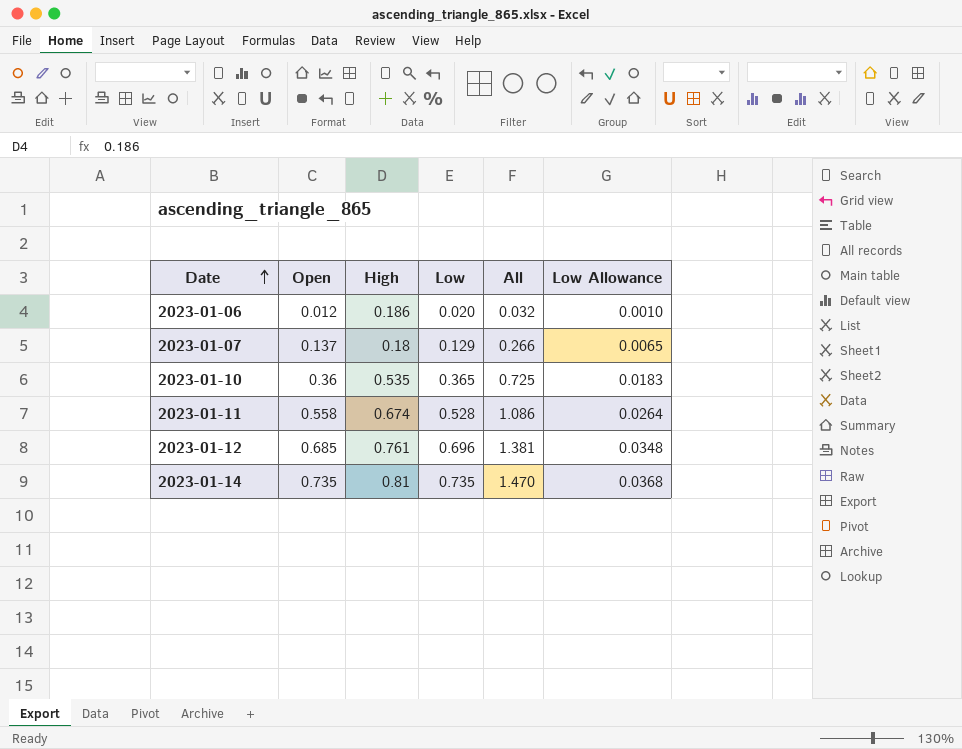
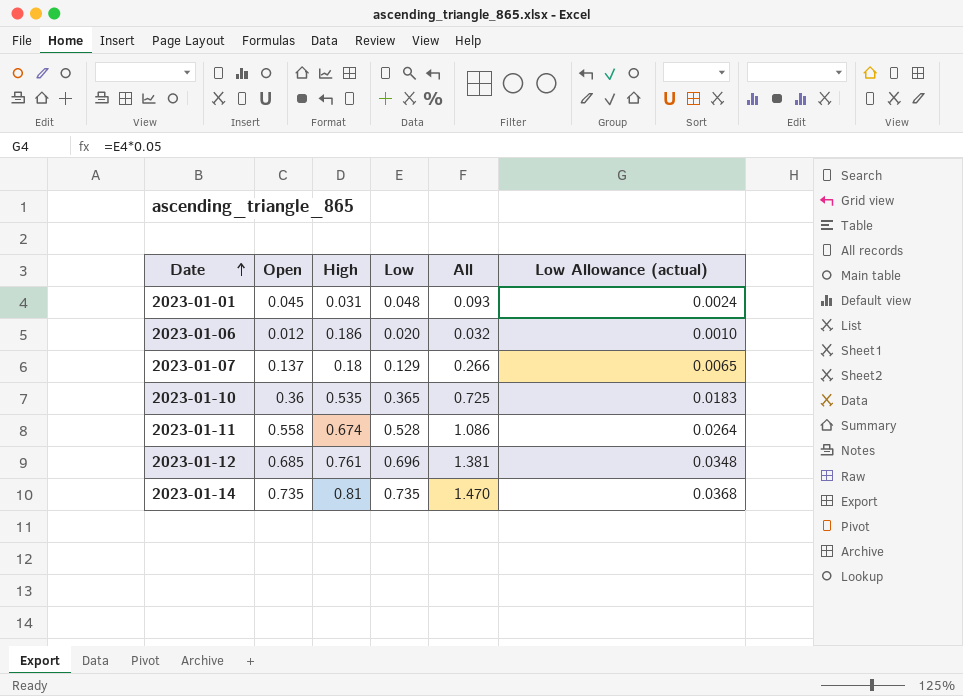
column name: Low Allowance -> Low Allowance (actual)
row 2023-01-01: none -> 0.045 | 0.031 | 0.048 | 0.093 | 0.0024

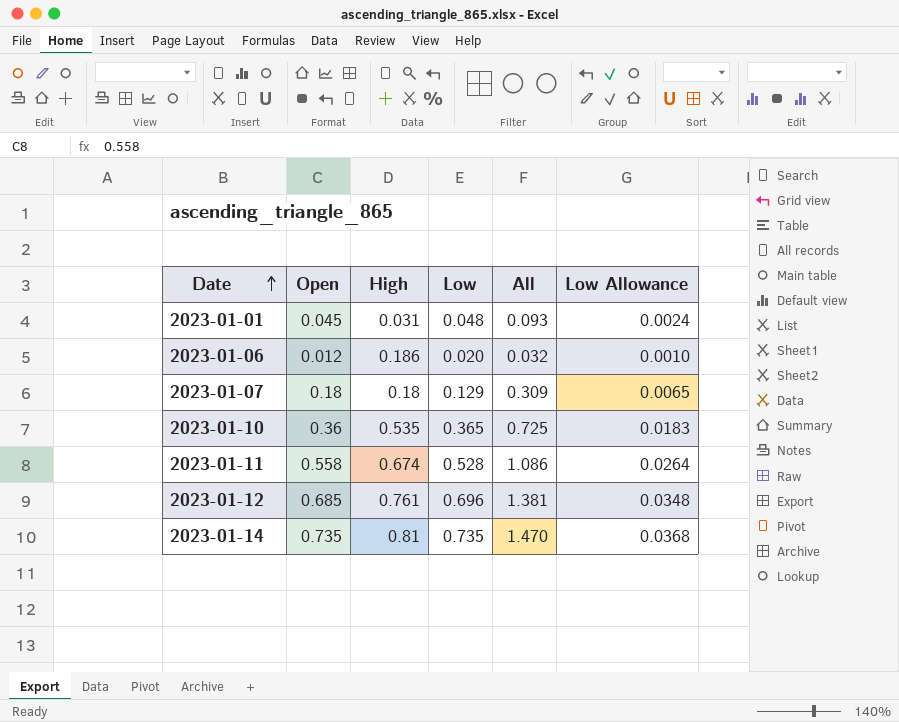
column name: Low Allowance (actual) -> Low Allowance
2023-01-07 | Open: 0.137 -> 0.18
2023-01-07 | All: 0.266 -> 0.309

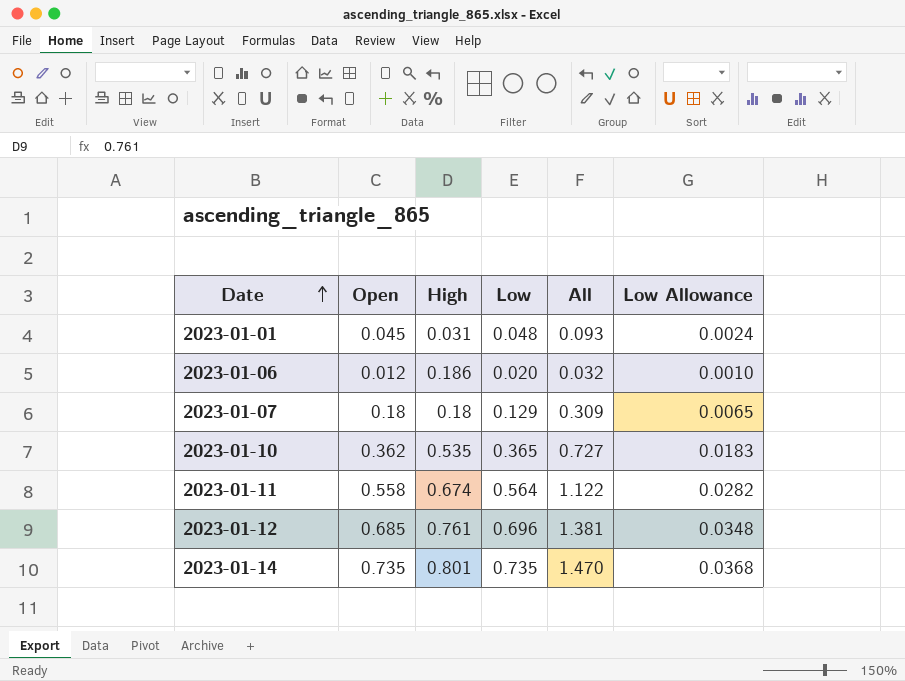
2023-01-10 | Open: 0.36 -> 0.362
2023-01-10 | All: 0.725 -> 0.727
2023-01-11 | Low: 0.528 -> 0.564
2023-01-11 | All: 1.086 -> 1.122
2023-01-11 | Low Allowance: 0.0264 -> 0.0282
2023-01-14 | High: 0.81 -> 0.801

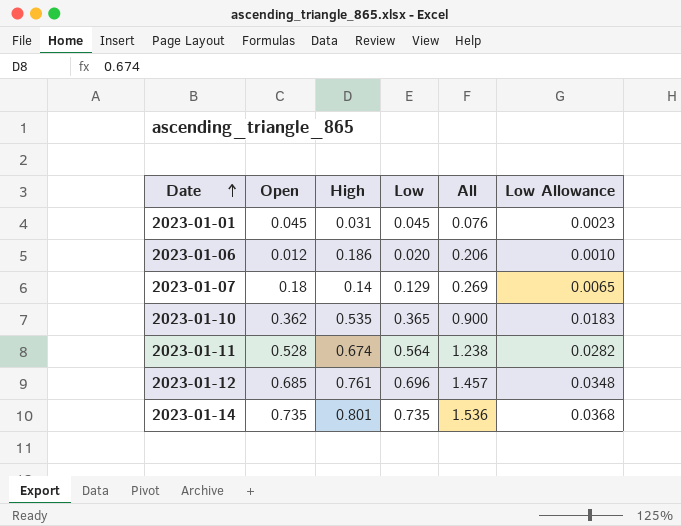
column All | formula: [Open] + [Low] -> [High] + [Low]
2023-01-01 | Low: 0.048 -> 0.045
2023-01-01 | Low Allowance: 0.0024 -> 0.0023
2023-01-07 | High: 0.18 -> 0.14
2023-01-11 | Open: 0.558 -> 0.528

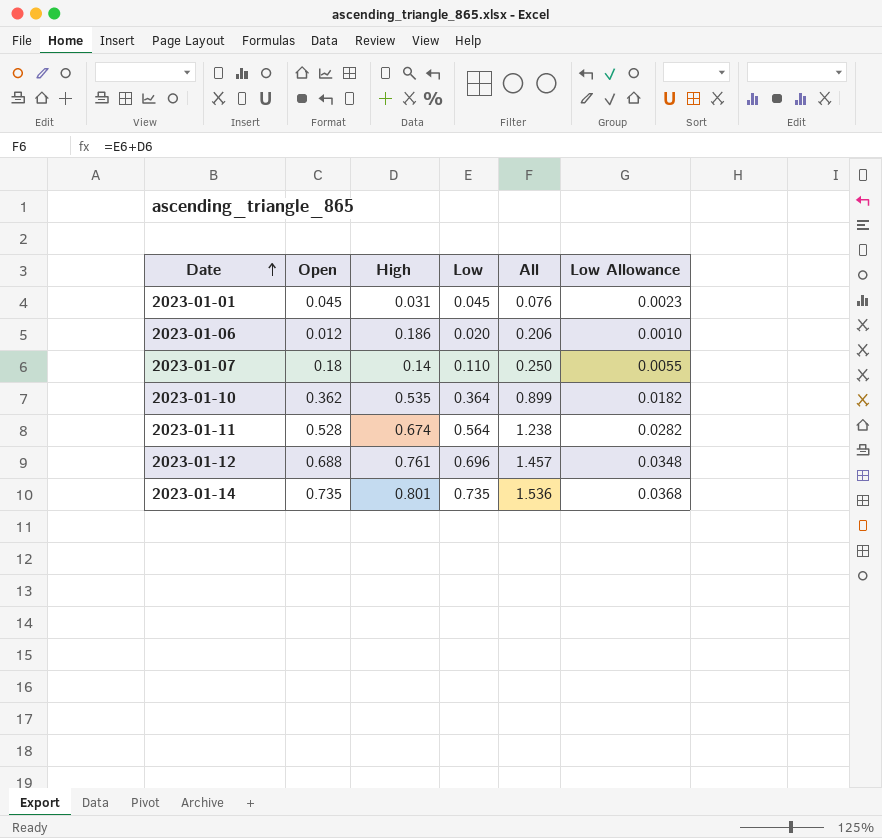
2023-01-07 | Low: 0.129 -> 0.110
2023-01-07 | All: 0.269 -> 0.250
2023-01-07 | Low Allowance: 0.0065 -> 0.0055
2023-01-10 | Low: 0.365 -> 0.364
2023-01-10 | All: 0.900 -> 0.899
2023-01-10 | Low Allowance: 0.0183 -> 0.0182
2023-01-12 | Open: 0.685 -> 0.688

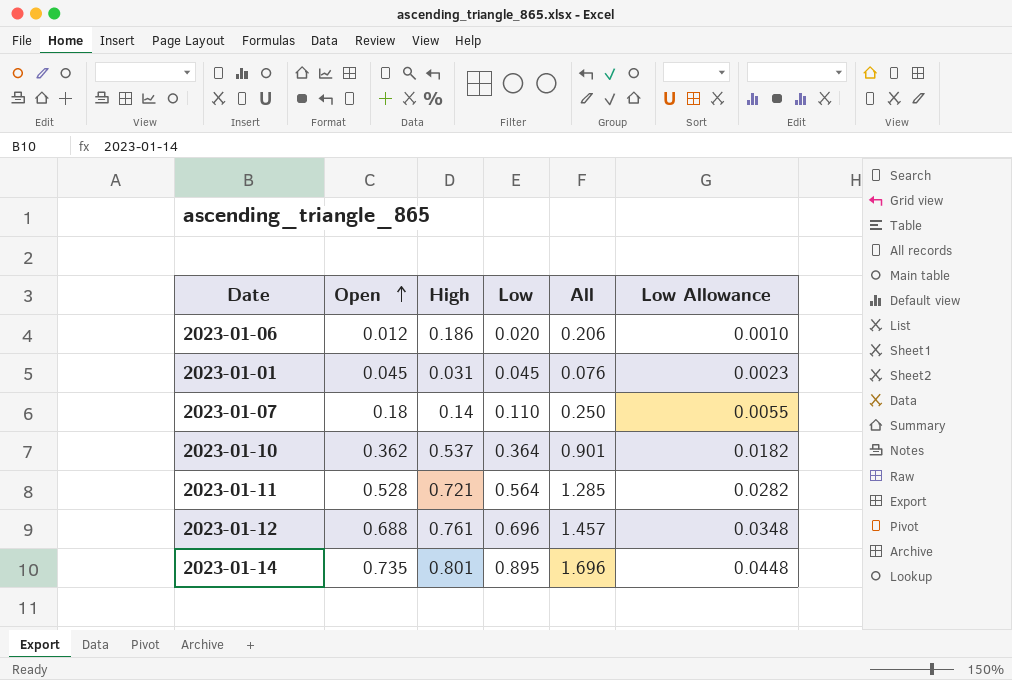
row order: Date ascending -> Open ascending
2023-01-10 | High: 0.535 -> 0.537
2023-01-10 | All: 0.899 -> 0.901
2023-01-11 | High: 0.674 -> 0.721
2023-01-11 | All: 1.238 -> 1.285
2023-01-14 | Low: 0.735 -> 0.895
2023-01-14 | All: 1.536 -> 1.696
2023-01-14 | Low Allowance: 0.0368 -> 0.0448

